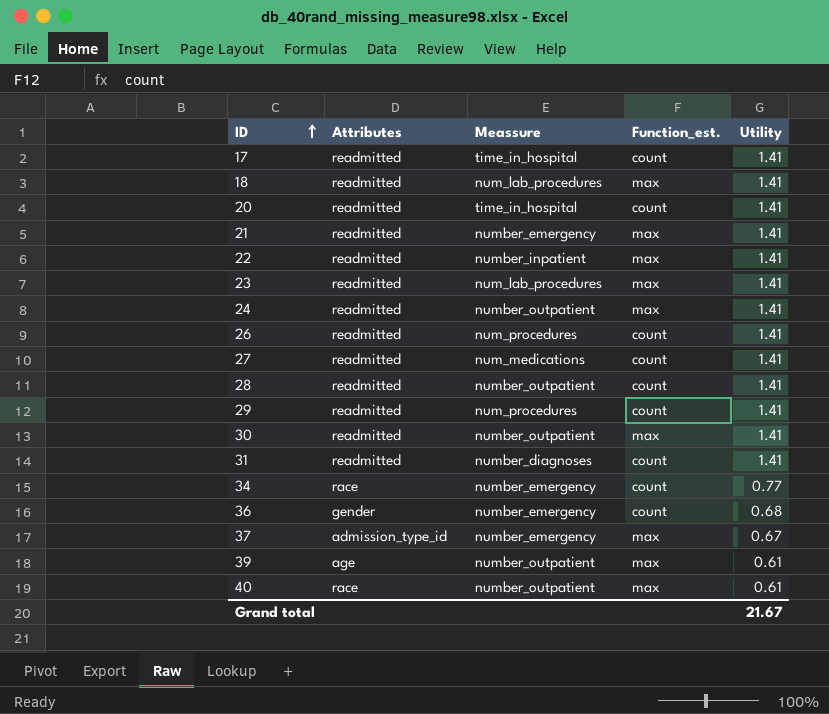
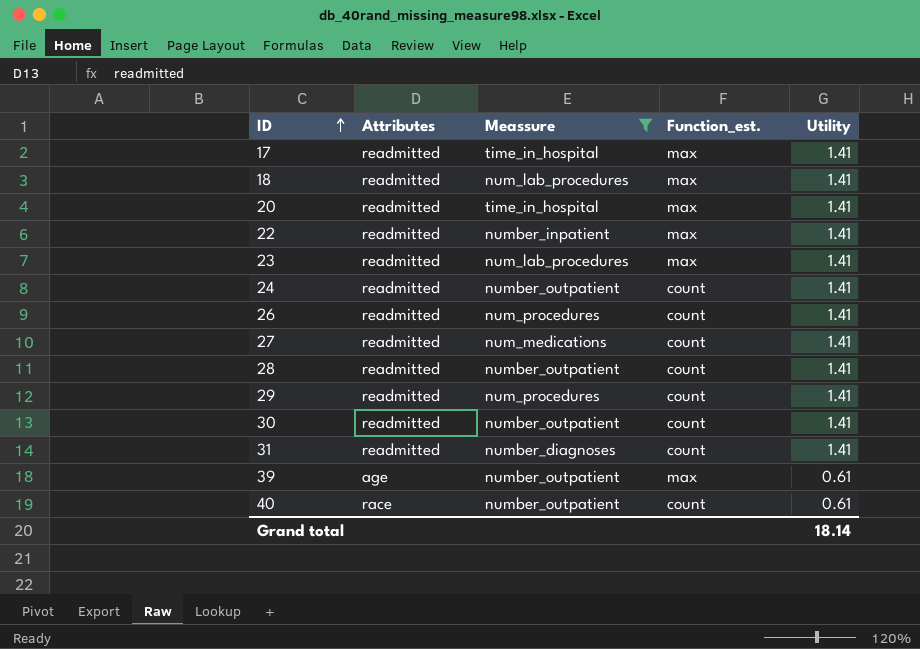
filter: none -> Meassure != number_emergency
17 | Function_est.: count -> max
20 | Function_est.: count -> max
24 | Function_est.: max -> count
30 | Function_est.: max -> count
40 | Function_est.: max -> count
Grand total | Utility: 21.67 -> 18.14

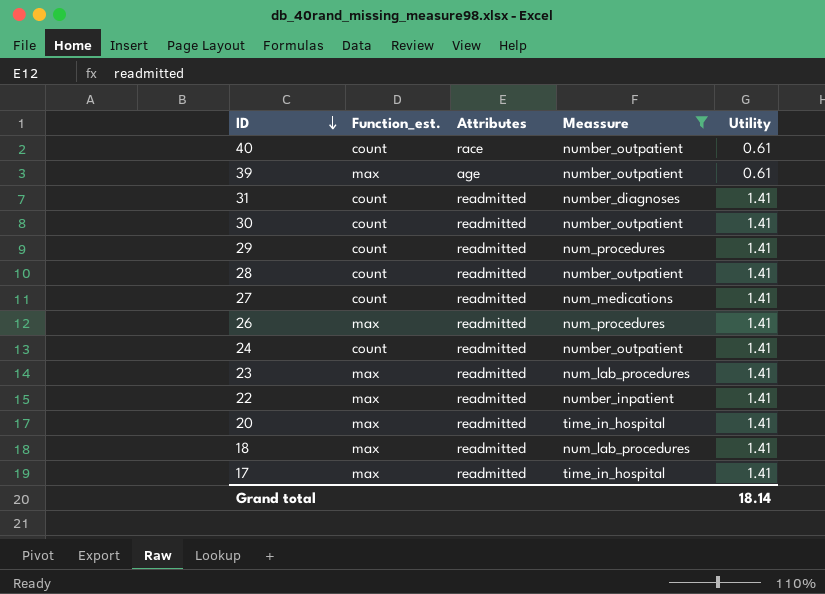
row order: ID ascending -> ID descending
column Function_est. | position: 4 -> 2
26 | Function_est.: count -> max

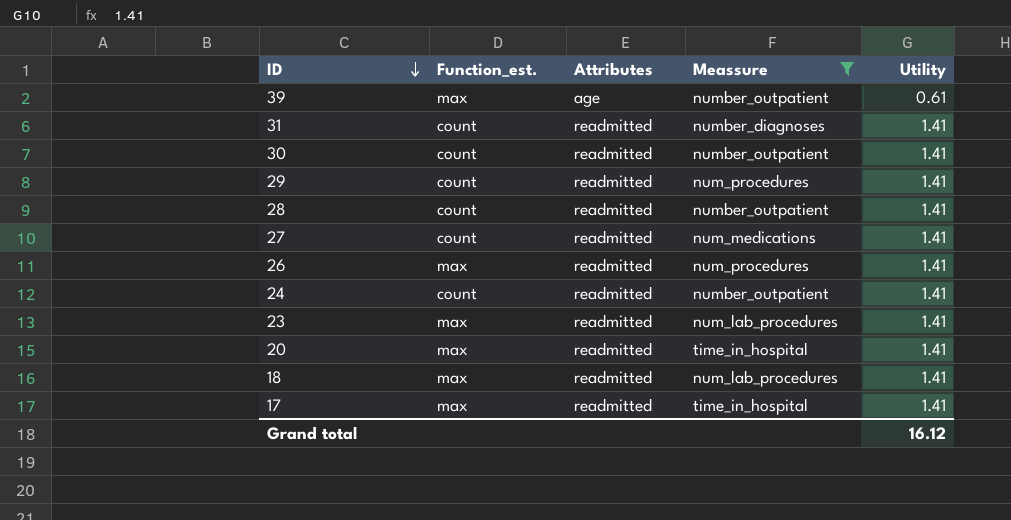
row 40: count | race | number_outpatient | 0.61 -> none
row 22: max | readmitted | number_inpatient | 1.41 -> none
Grand total | Utility: 18.14 -> 16.12

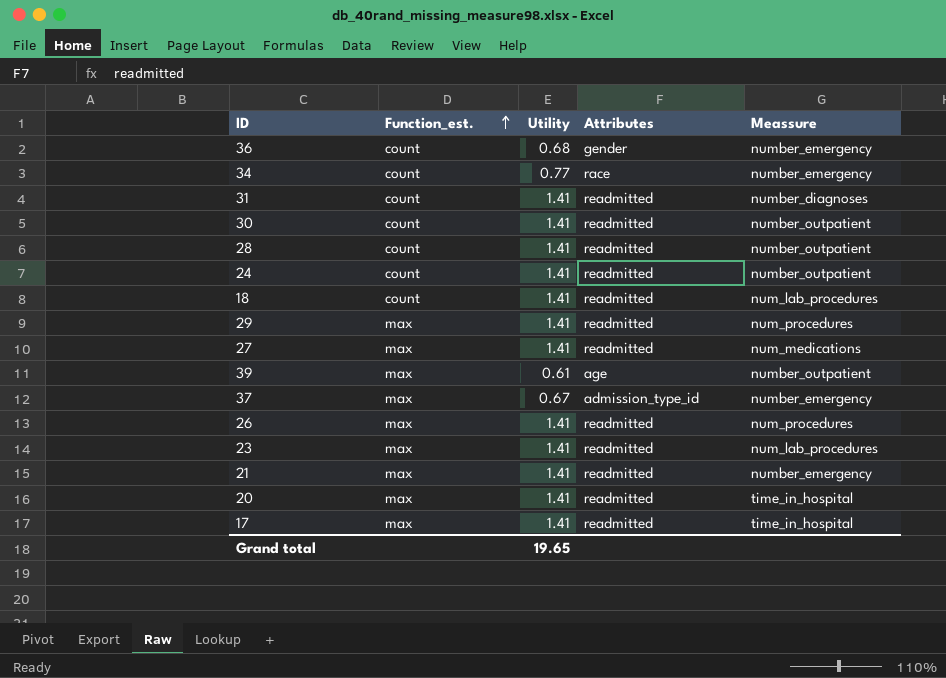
filter: Meassure != number_emergency -> none
row order: ID descending -> Function_est. ascending
column Utility | position: 5 -> 3
18 | Function_est.: max -> count
29 | Function_est.: count -> max
27 | Function_est.: count -> max
Grand total | Utility: 16.12 -> 19.65

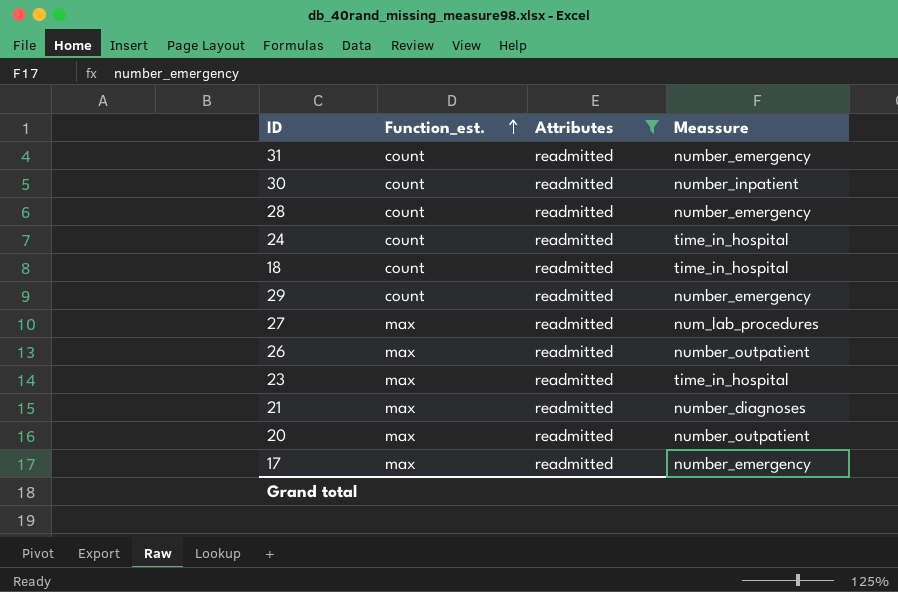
filter: none -> Attributes = readmitted
column Utility | position: 3 -> none
31 | Meassure: number_diagnoses -> number_emergency
30 | Meassure: number_outpatient -> number_inpatient
28 | Meassure: number_outpatient -> number_emergency
24 | Meassure: number_outpatient -> time_in_hospital
18 | Meassure: num_lab_procedures -> time_in_hospital
29 | Function_est.: max -> count
29 | Meassure: num_procedures -> number_emergency
27 | Meassure: num_medications -> num_lab_procedures
26 | Meassure: num_procedures -> number_outpatient
23 | Meassure: num_lab_procedures -> time_in_hospital
21 | Meassure: number_emergency -> number_diagnoses
20 | Meassure: time_in_hospital -> number_outpatient
17 | Meassure: time_in_hospital -> number_emergency

